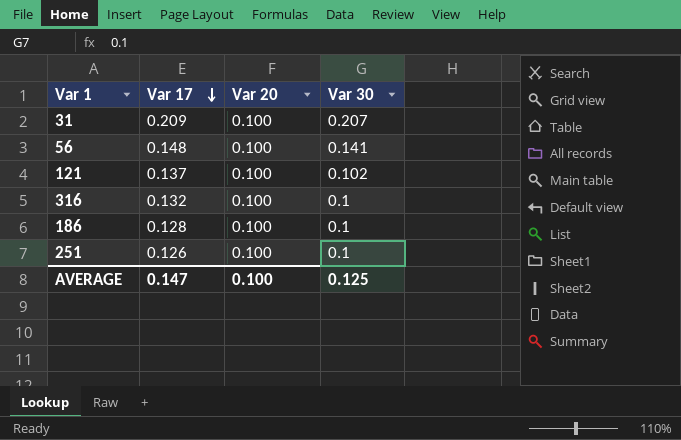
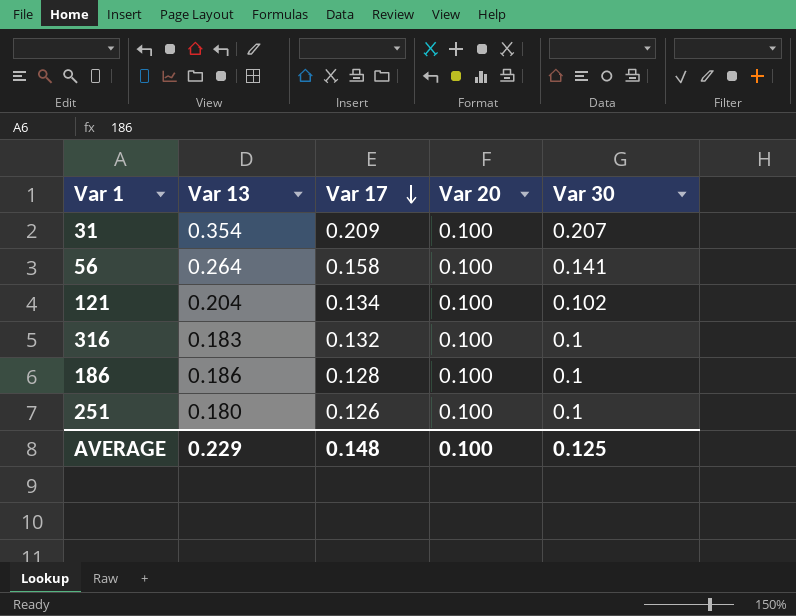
column Var 13 | position: none -> 2
56 | Var 17: 0.148 -> 0.158
121 | Var 17: 0.137 -> 0.134
AVERAGE | Var 17: 0.147 -> 0.148

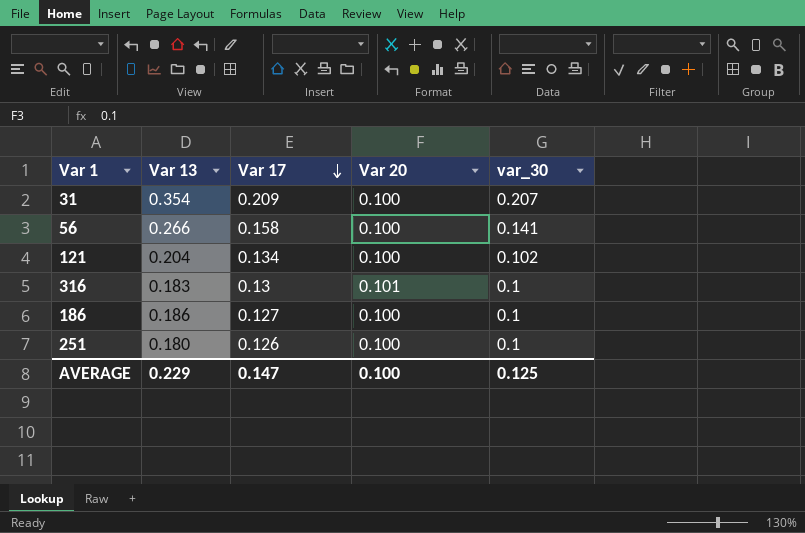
column name: Var 30 -> var_30
56 | Var 13: 0.264 -> 0.266
316 | Var 17: 0.132 -> 0.13
316 | Var 20: 0.100 -> 0.101
186 | Var 17: 0.128 -> 0.127
AVERAGE | Var 17: 0.148 -> 0.147

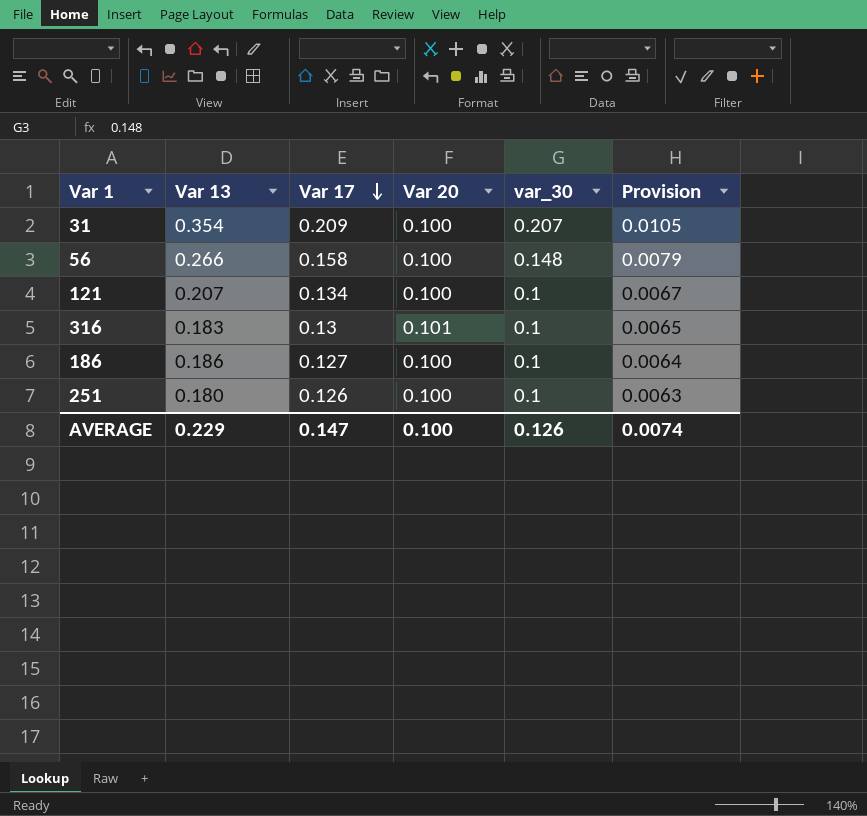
column Provision | formula: none -> [Var 17] * 0.05
56 | var_30: 0.141 -> 0.148
121 | Var 13: 0.204 -> 0.207
121 | var_30: 0.102 -> 0.1
AVERAGE | var_30: 0.125 -> 0.126

